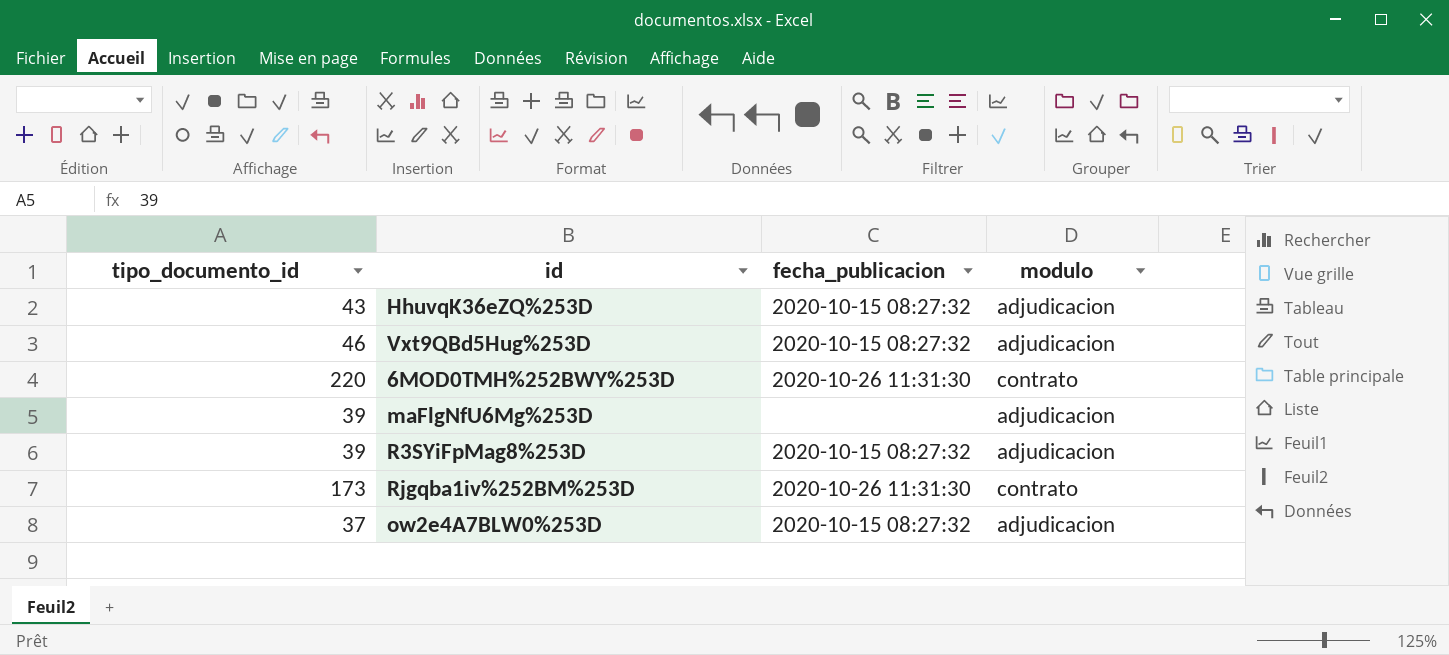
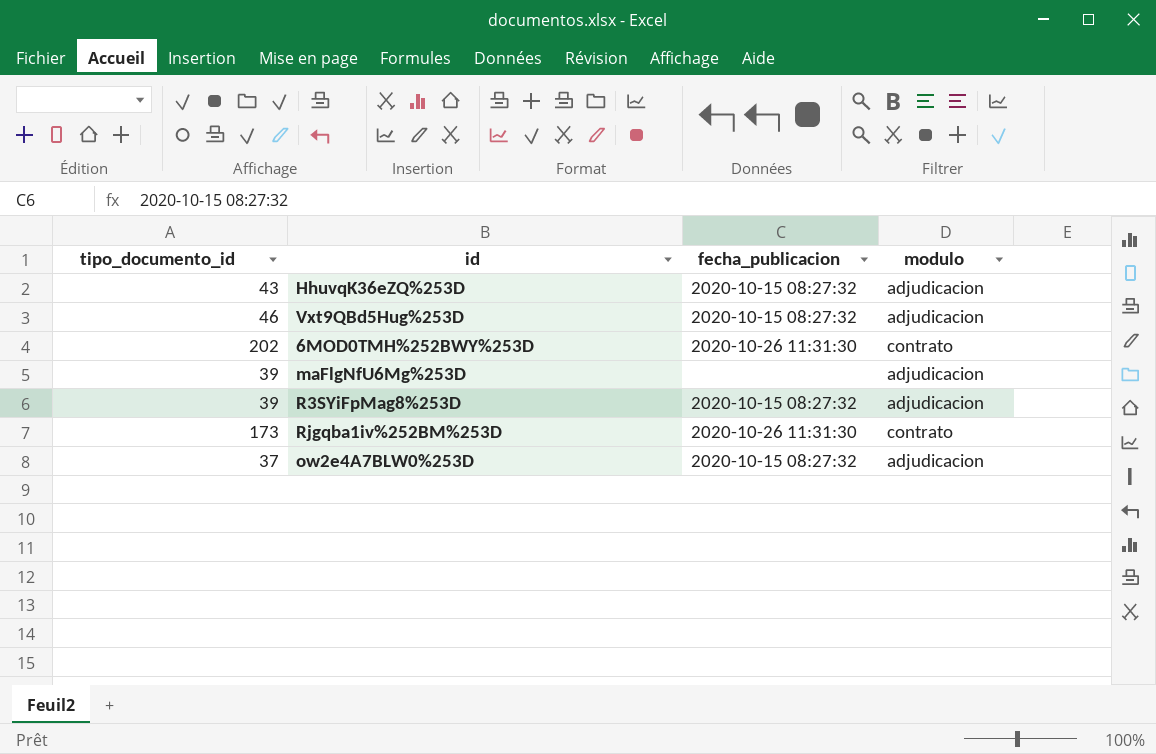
6MOD0TMH%252BWY%253D | tipo_documento_id: 220 -> 202

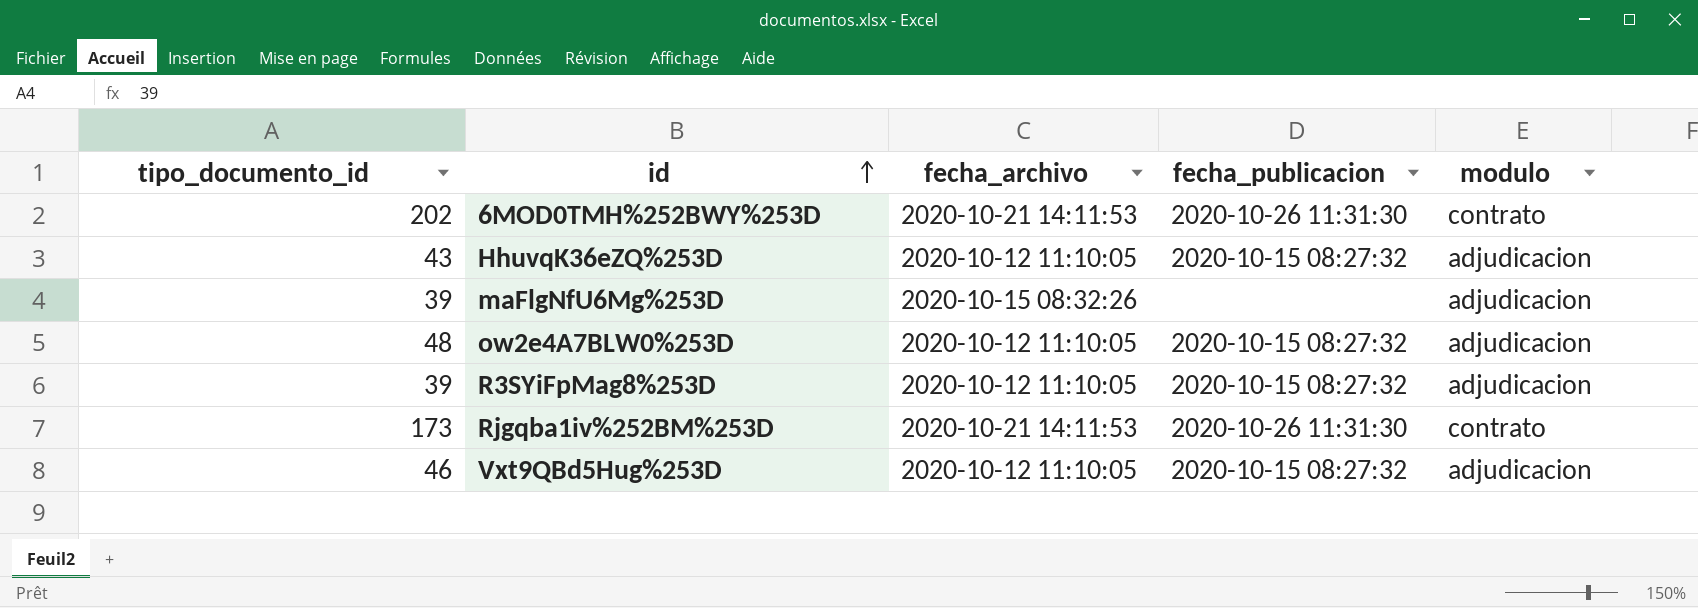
row order: none -> id ascending
column fecha_archivo | position: none -> 3
ow2e4A7BLW0%253D | tipo_documento_id: 37 -> 48

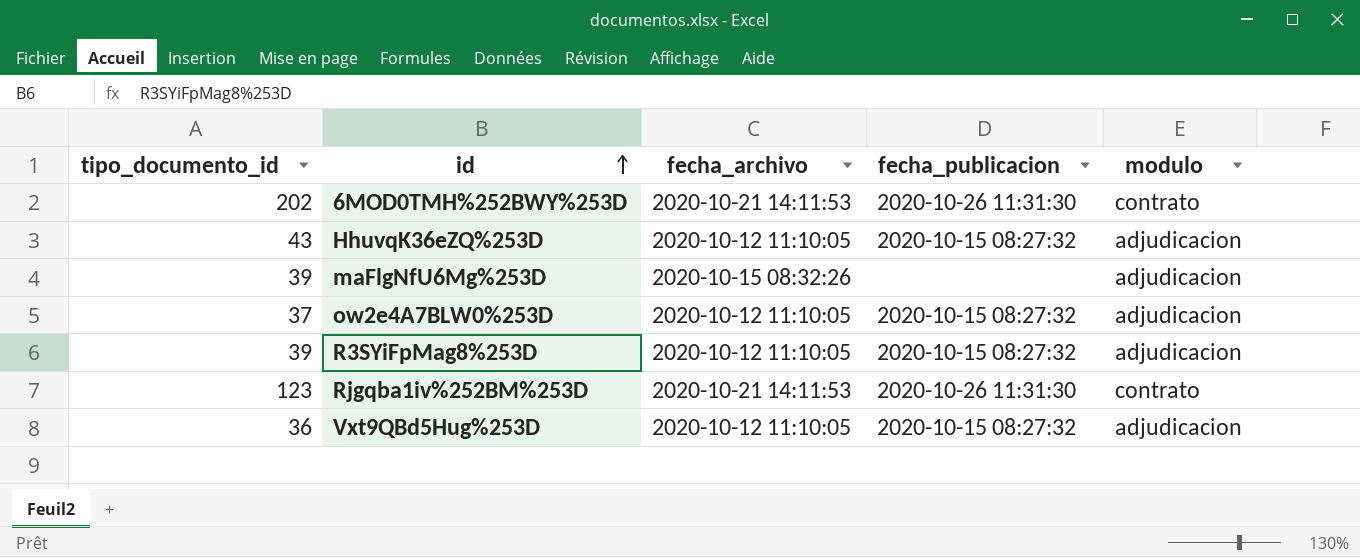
ow2e4A7BLW0%253D | tipo_documento_id: 48 -> 37
Rjgqba1iv%252BM%253D | tipo_documento_id: 173 -> 123
Vxt9QBd5Hug%253D | tipo_documento_id: 46 -> 36

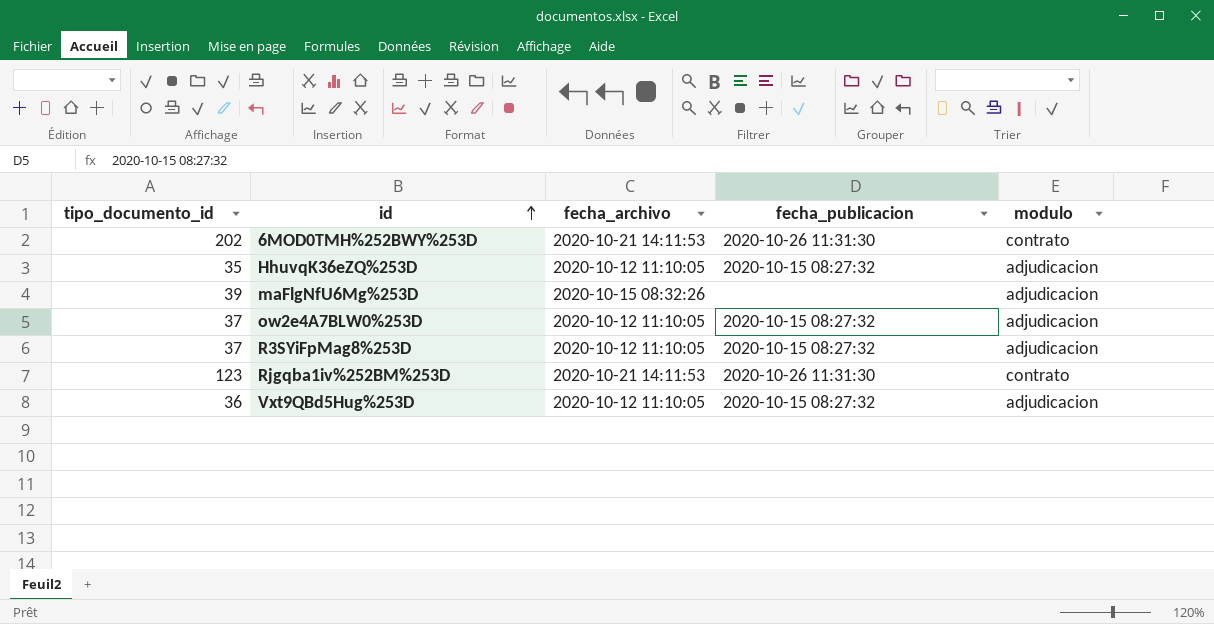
HhuvqK36eZQ%253D | tipo_documento_id: 43 -> 35
R3SYiFpMag8%253D | tipo_documento_id: 39 -> 37

